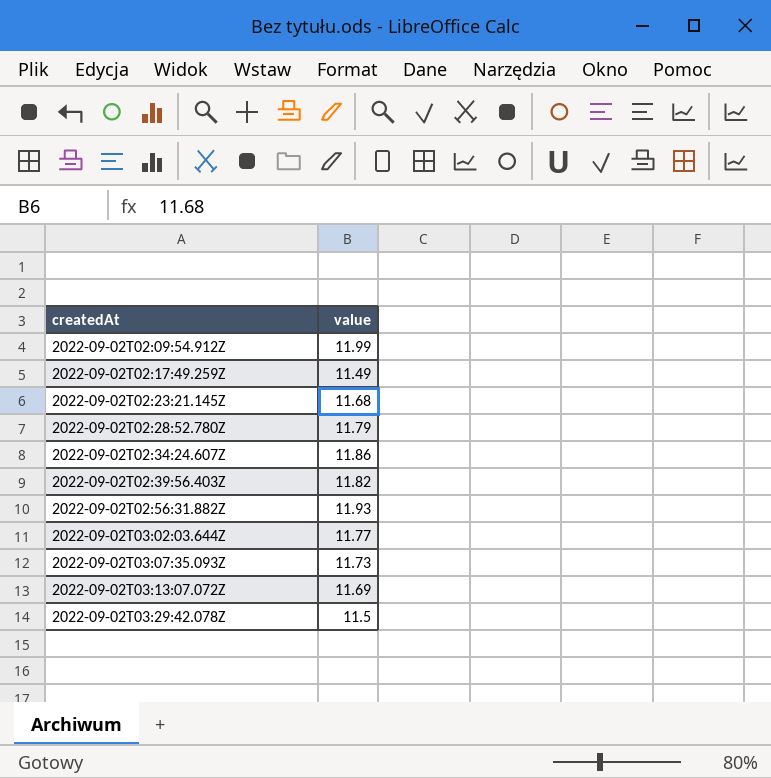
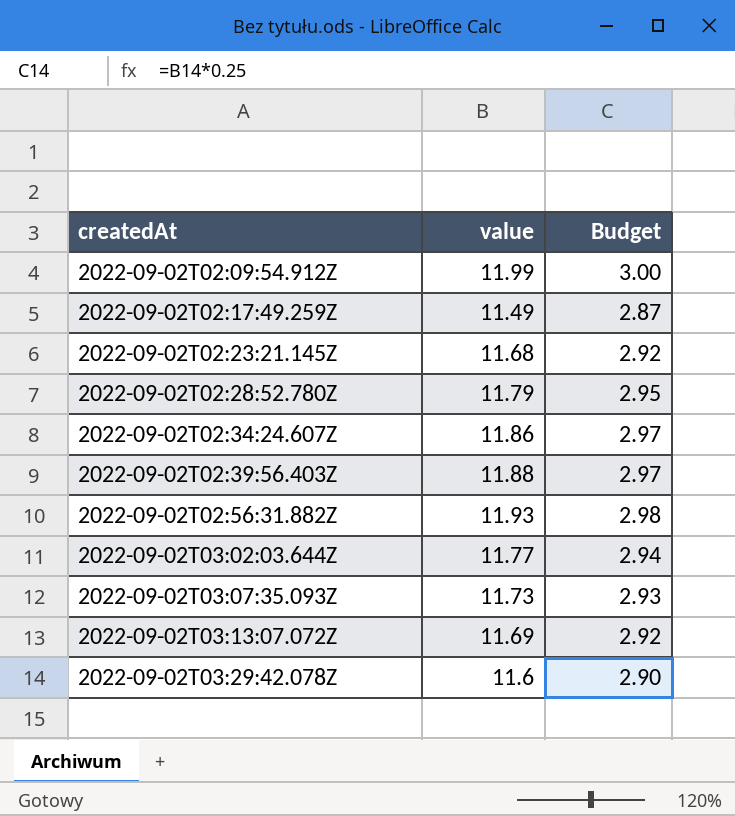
column Budget | formula: none -> [value] * 0.25
2022-09-02T02:39:56.403Z | value: 11.82 -> 11.88
2022-09-02T03:29:42.078Z | value: 11.5 -> 11.6

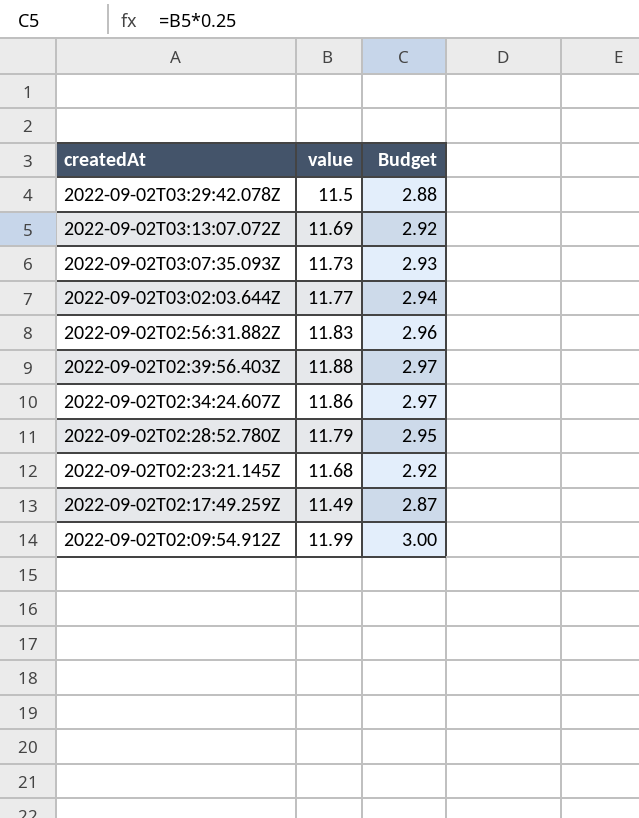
row order: createdAt ascending -> createdAt descending
2022-09-02T03:29:42.078Z | value: 11.6 -> 11.5
2022-09-02T03:29:42.078Z | Budget: 2.90 -> 2.88
2022-09-02T02:56:31.882Z | value: 11.93 -> 11.83
2022-09-02T02:56:31.882Z | Budget: 2.98 -> 2.96

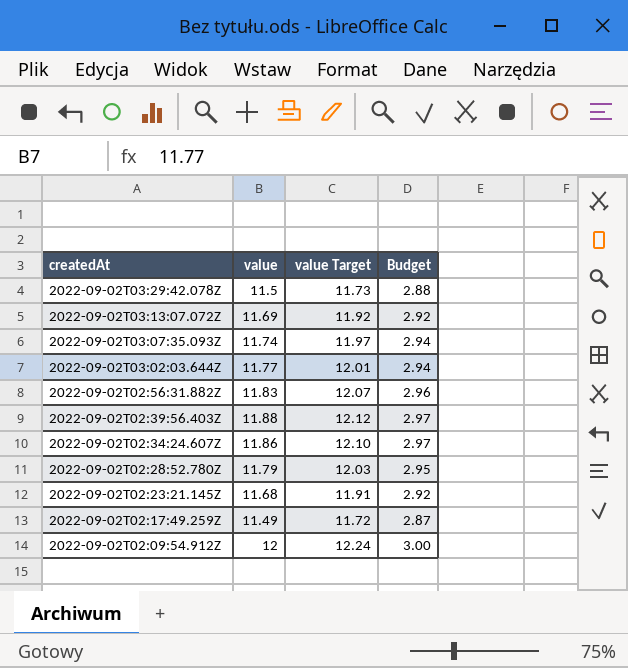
column value Target | formula: none -> [value] * 1.02
2022-09-02T03:07:35.093Z | value: 11.73 -> 11.74
2022-09-02T03:07:35.093Z | Budget: 2.93 -> 2.94
2022-09-02T02:09:54.912Z | value: 11.99 -> 12

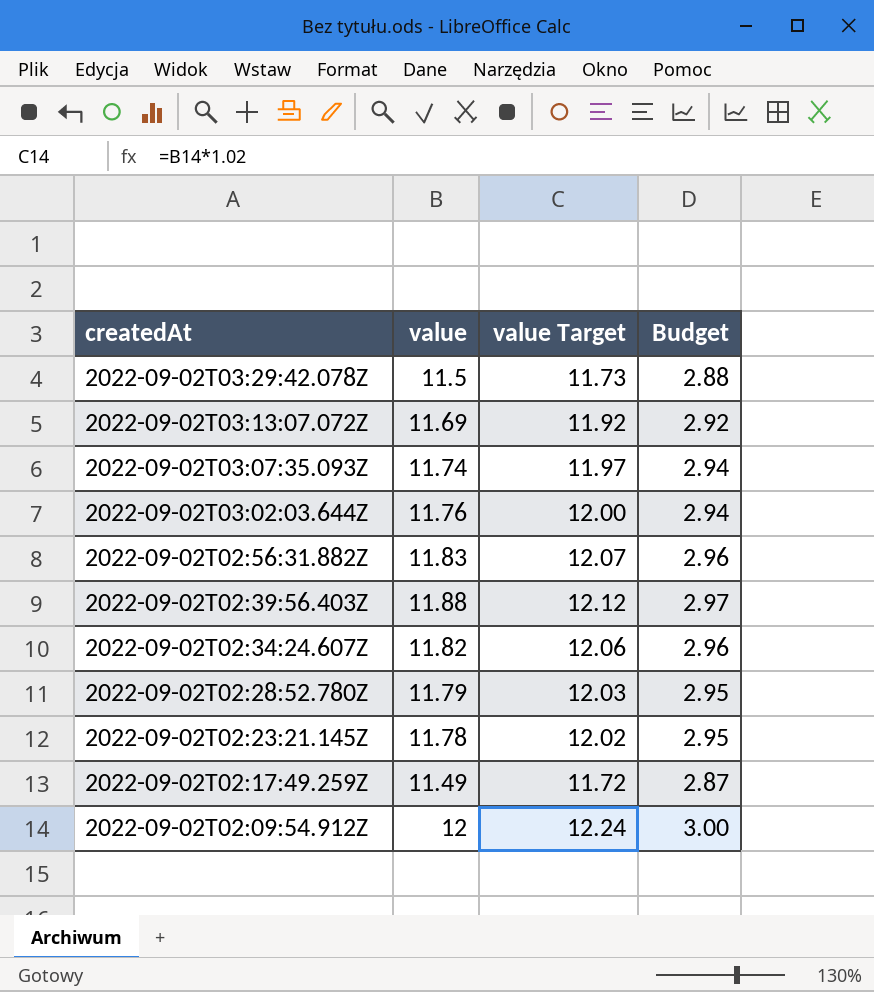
2022-09-02T03:02:03.644Z | value: 11.77 -> 11.76
2022-09-02T03:02:03.644Z | value Target: 12.01 -> 12.00
2022-09-02T02:34:24.607Z | value: 11.86 -> 11.82
2022-09-02T02:34:24.607Z | value Target: 12.10 -> 12.06
2022-09-02T02:34:24.607Z | Budget: 2.97 -> 2.96
2022-09-02T02:23:21.145Z | value: 11.68 -> 11.78
2022-09-02T02:23:21.145Z | value Target: 11.91 -> 12.02
2022-09-02T02:23:21.145Z | Budget: 2.92 -> 2.95

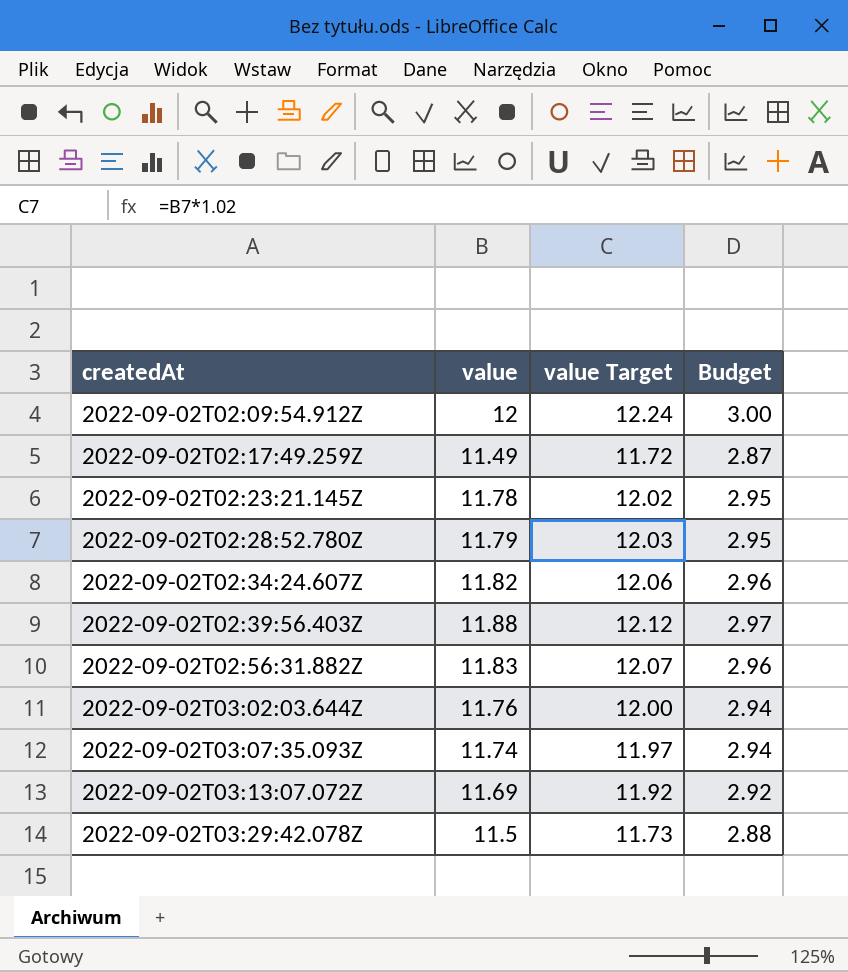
row order: createdAt descending -> createdAt ascending

